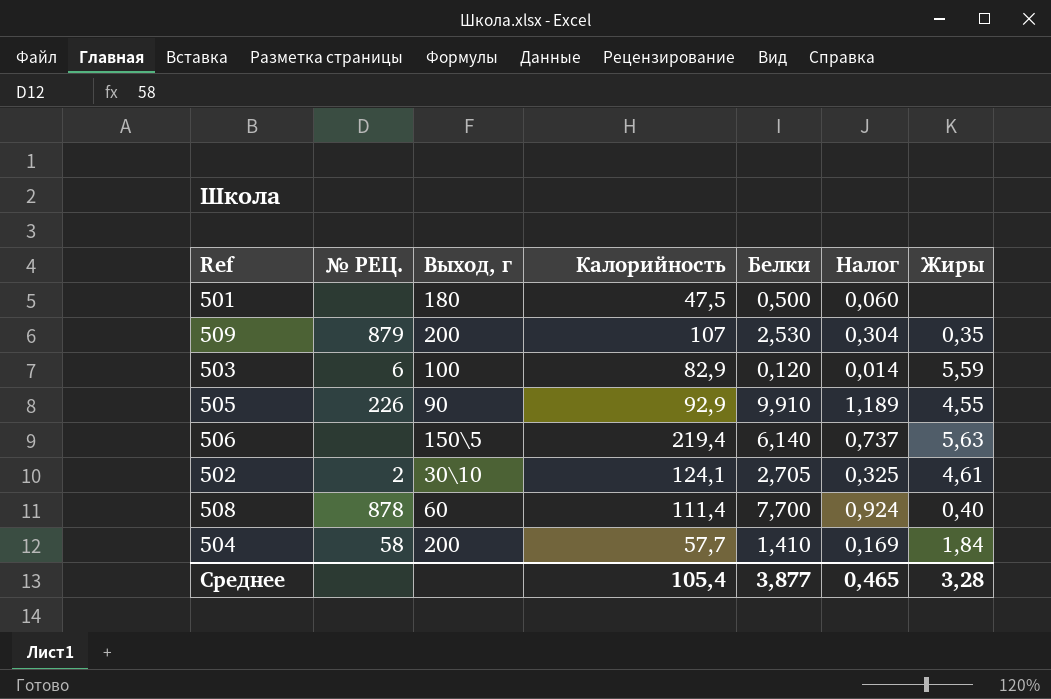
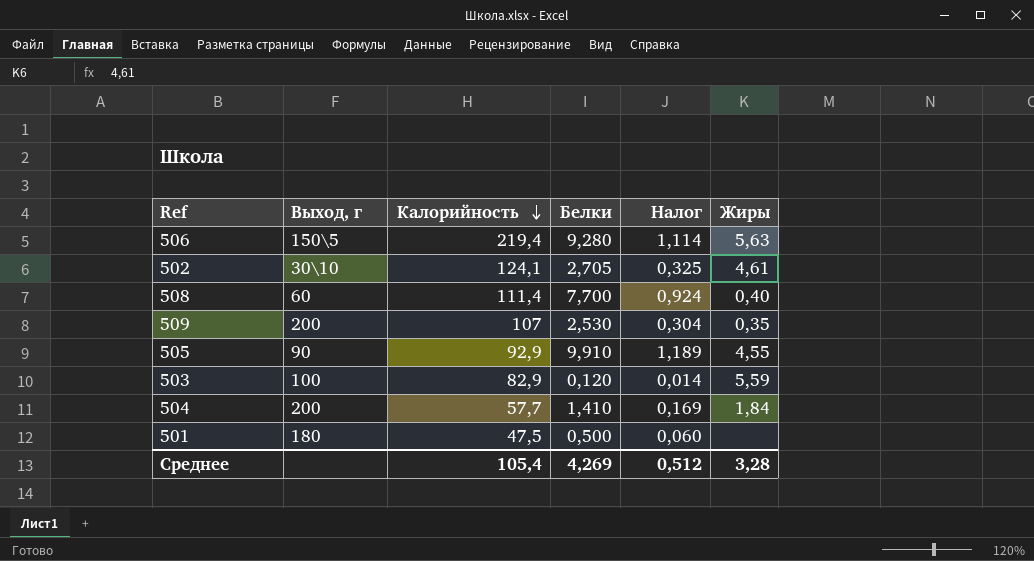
row order: none -> Калорийность descending
column № РЕЦ. | position: 2 -> none
506 | Белки: 6,140 -> 9,280
506 | Налог: 0,737 -> 1,114
Среднее | Белки: 3,877 -> 4,269
Среднее | Налог: 0,465 -> 0,512

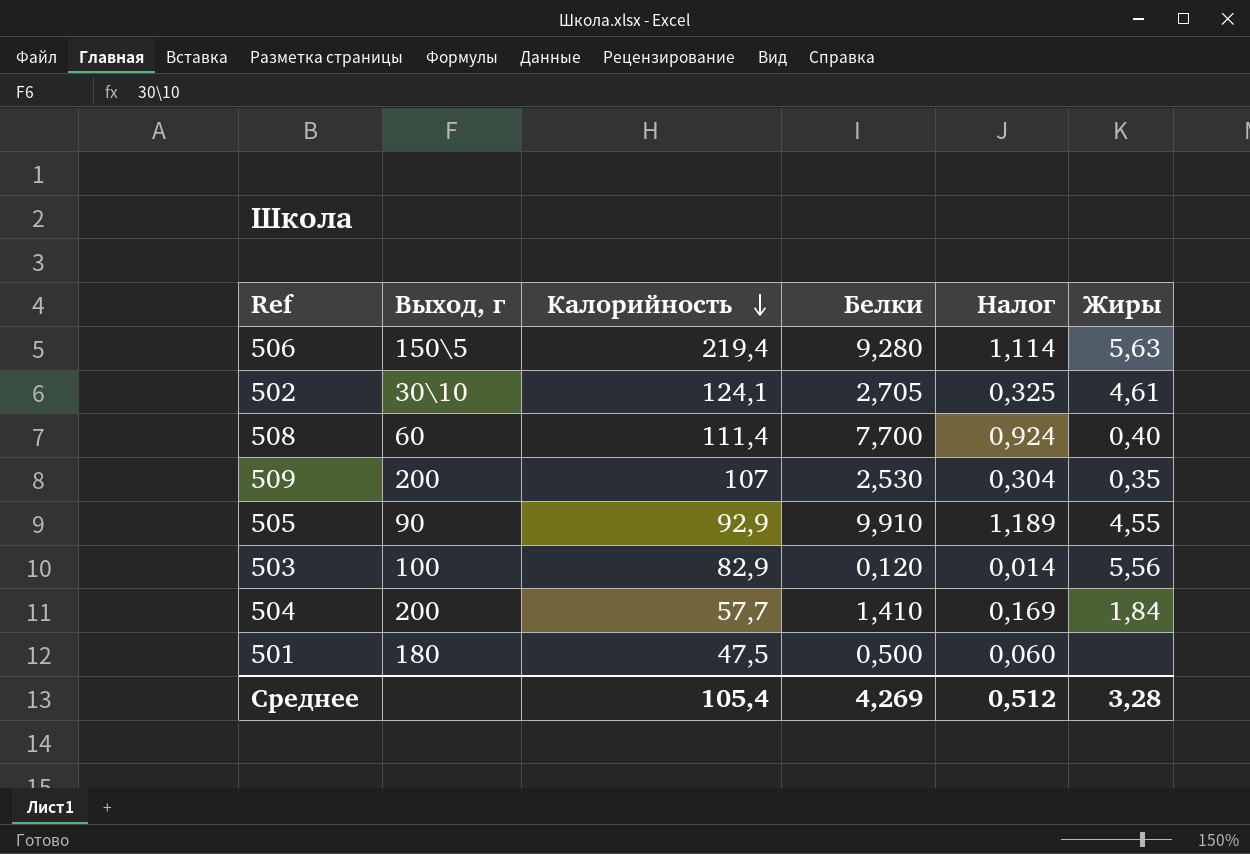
503 | Жиры: 5,59 -> 5,56

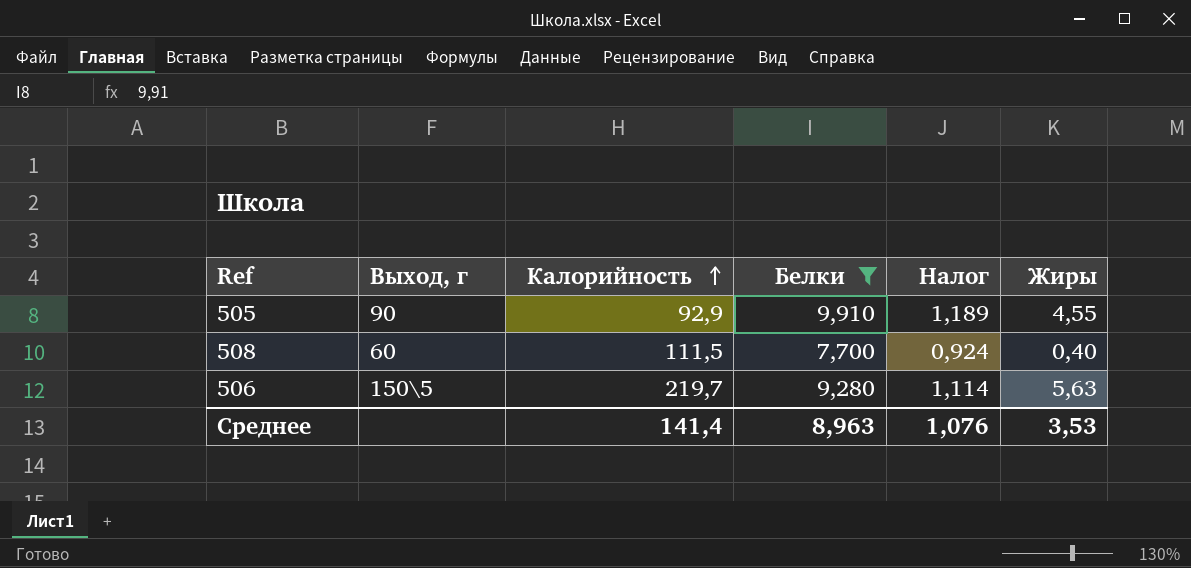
filter: none -> Белки >= 7,700
row order: Калорийность descending -> Калорийность ascending
508 | Калорийность: 111,4 -> 111,5
506 | Калорийность: 219,4 -> 219,7
Среднее | Калорийность: 105,4 -> 141,4
Среднее | Белки: 4,269 -> 8,963
Среднее | Налог: 0,512 -> 1,076
Среднее | Жиры: 3,28 -> 3,53

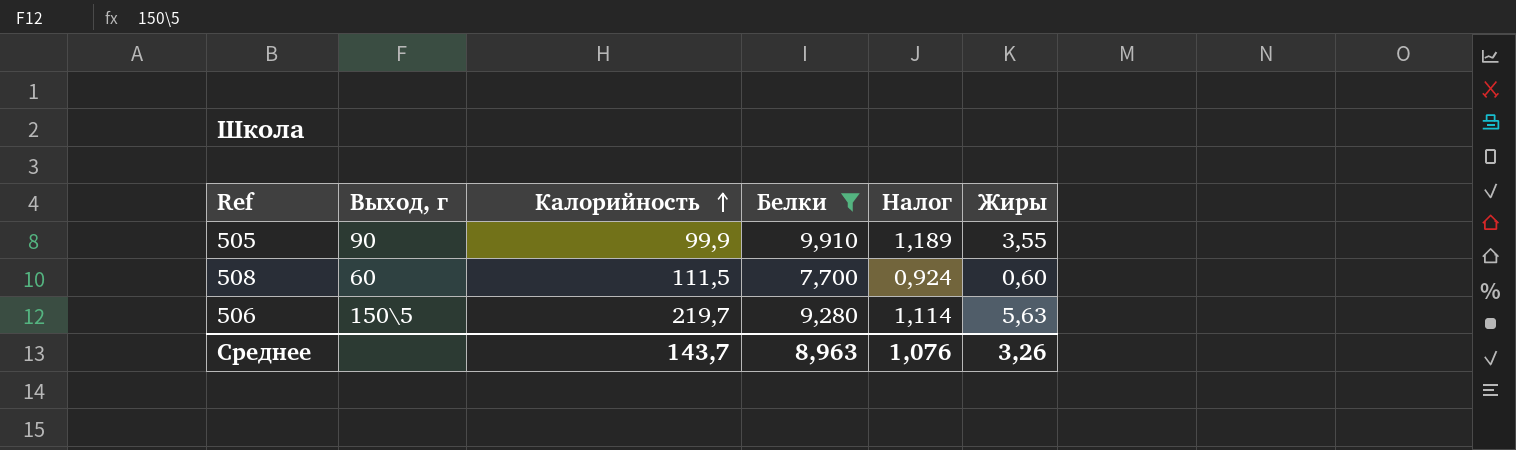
505 | Калорийность: 92,9 -> 99,9
505 | Жиры: 4,55 -> 3,55
508 | Жиры: 0,40 -> 0,60
Среднее | Калорийность: 141,4 -> 143,7
Среднее | Жиры: 3,53 -> 3,26

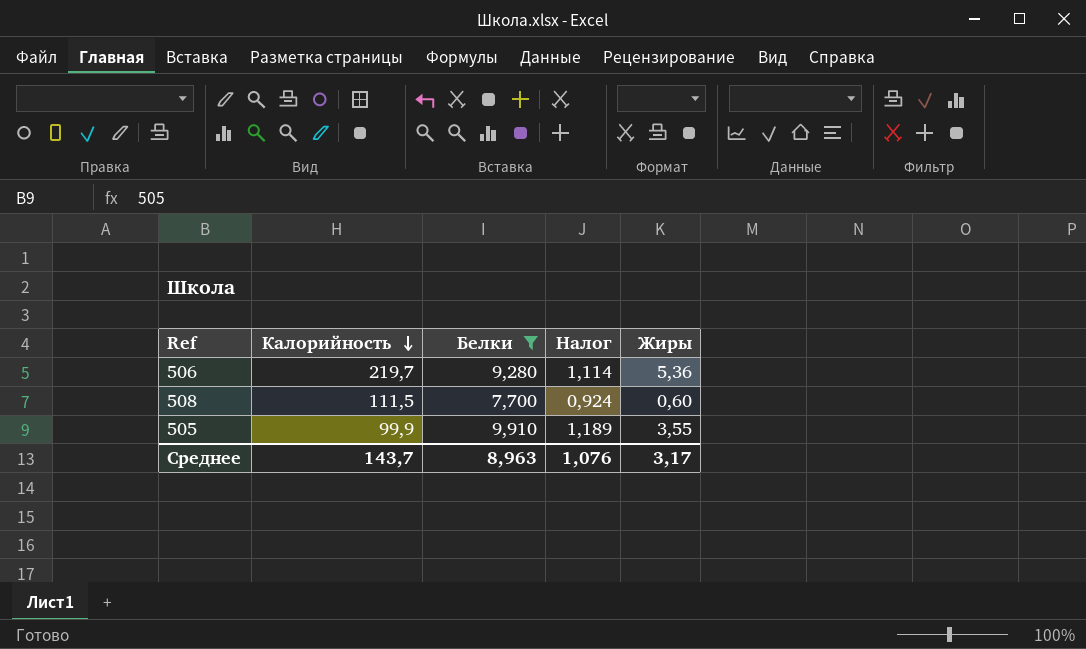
row order: Калорийность ascending -> Калорийность descending
column Выход, г | position: 2 -> none
506 | Жиры: 5,63 -> 5,36
Среднее | Жиры: 3,26 -> 3,17

